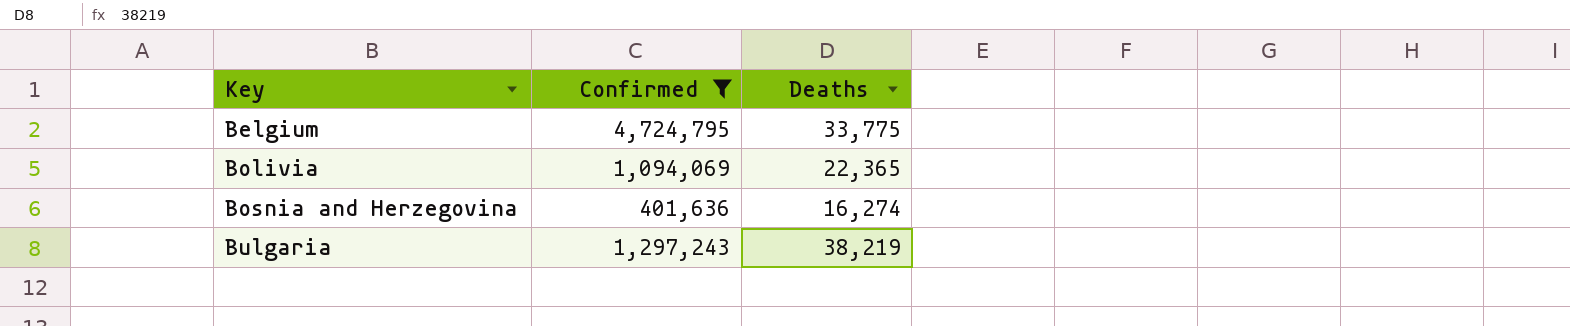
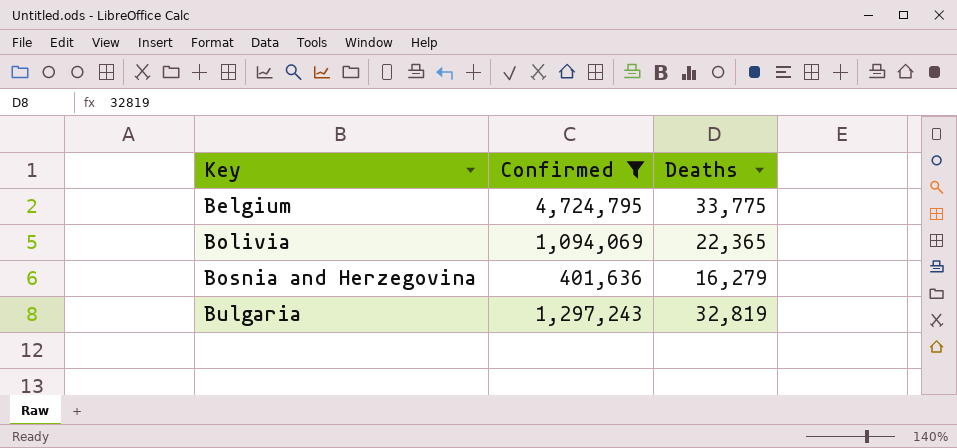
Bosnia and Herzegovina | Deaths: 16,274 -> 16,279
Bulgaria | Deaths: 38,219 -> 32,819

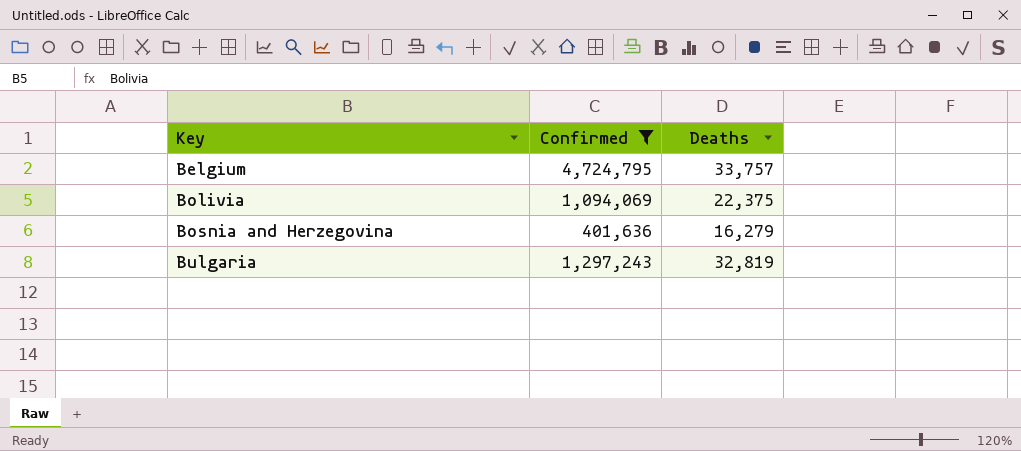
Belgium | Deaths: 33,775 -> 33,757
Bolivia | Deaths: 22,365 -> 22,375

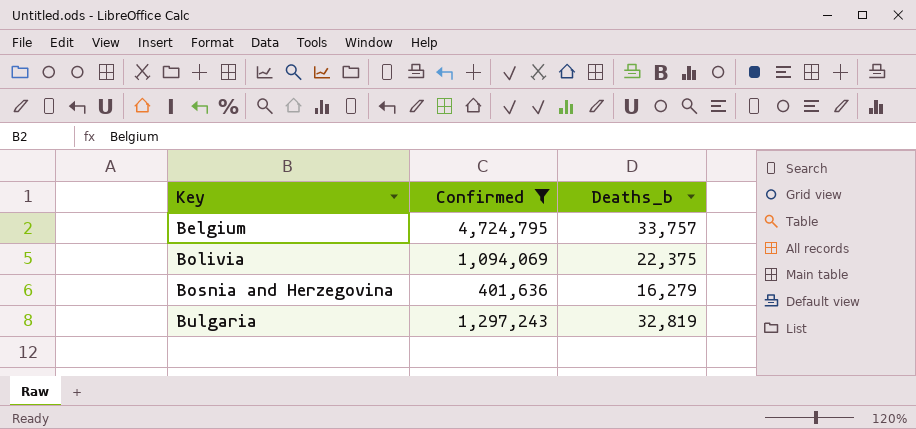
column name: Deaths -> Deaths_b

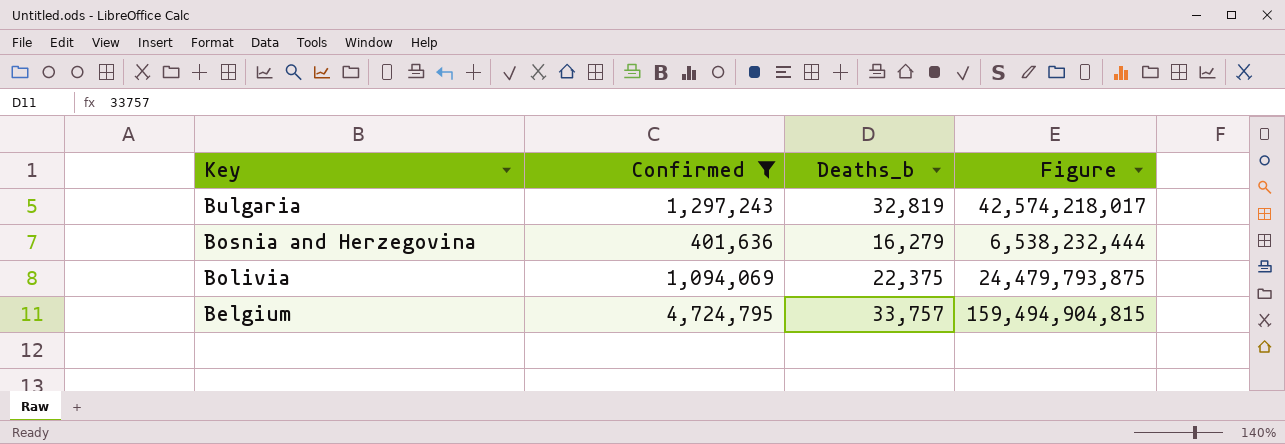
row order: Key ascending -> Key descending
column Figure | formula: none -> [Confirmed] * [Deaths_b]

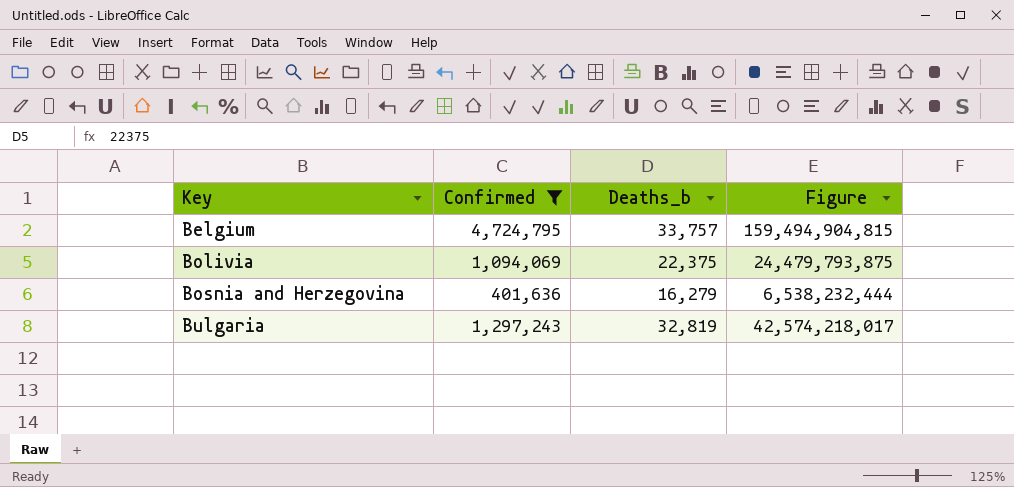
row order: Key descending -> Key ascending

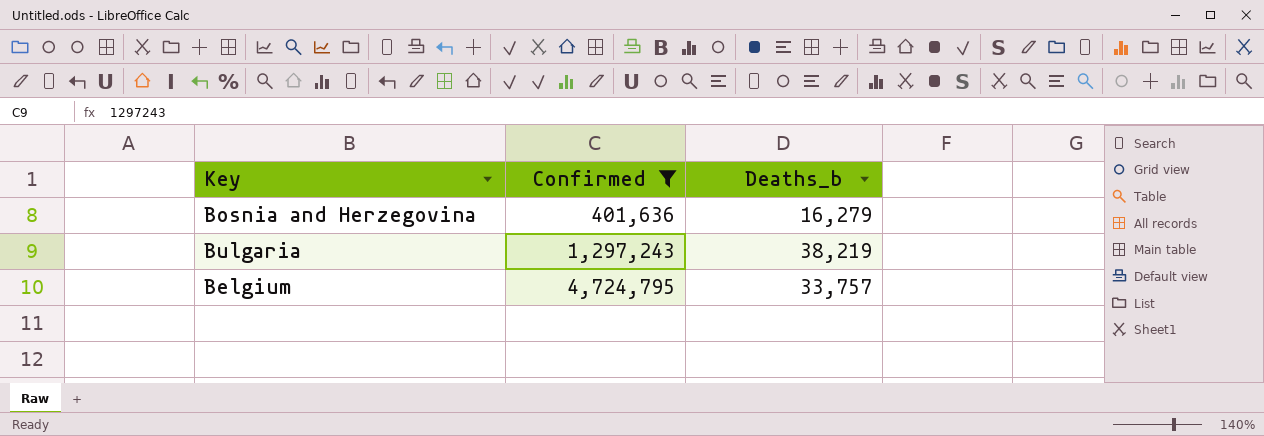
row order: Key ascending -> Confirmed ascending
column Figure | formula: [Confirmed] * [Deaths_b] -> none
row Bolivia: 1,094,069 | 22,375 | 24,479,793,875 -> none
Bulgaria | Deaths_b: 32,819 -> 38,219

